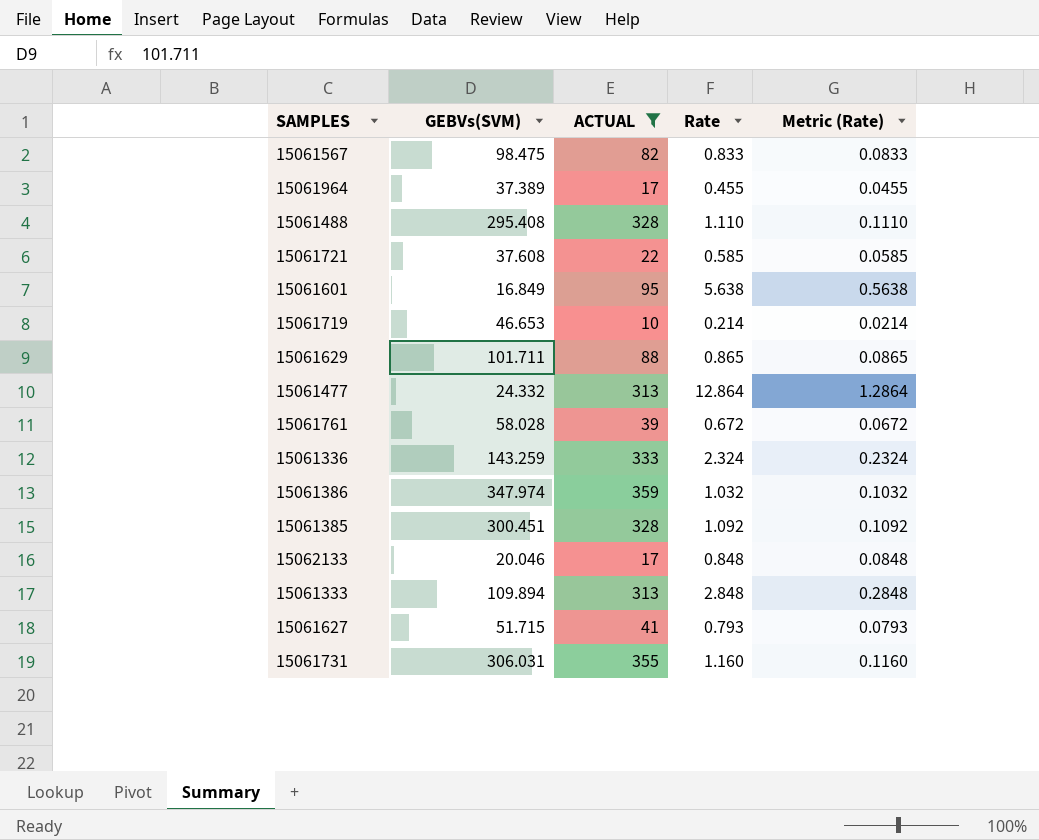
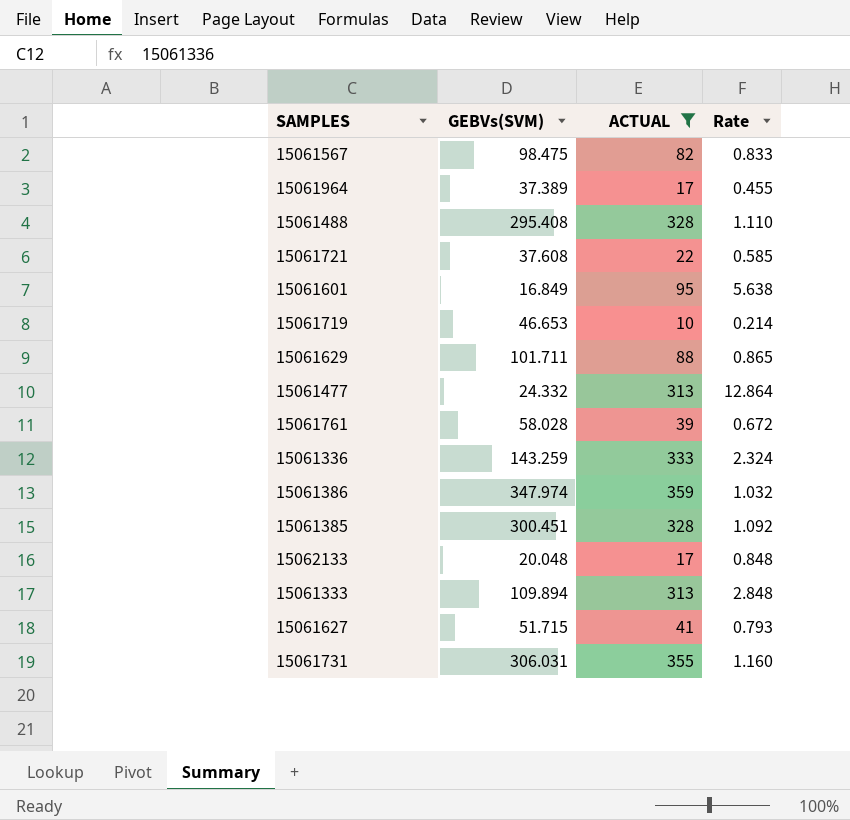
column Metric (Rate) | formula: [Rate] * 0.1 -> none
15062133 | GEBVs(SVM): 20.046 -> 20.048

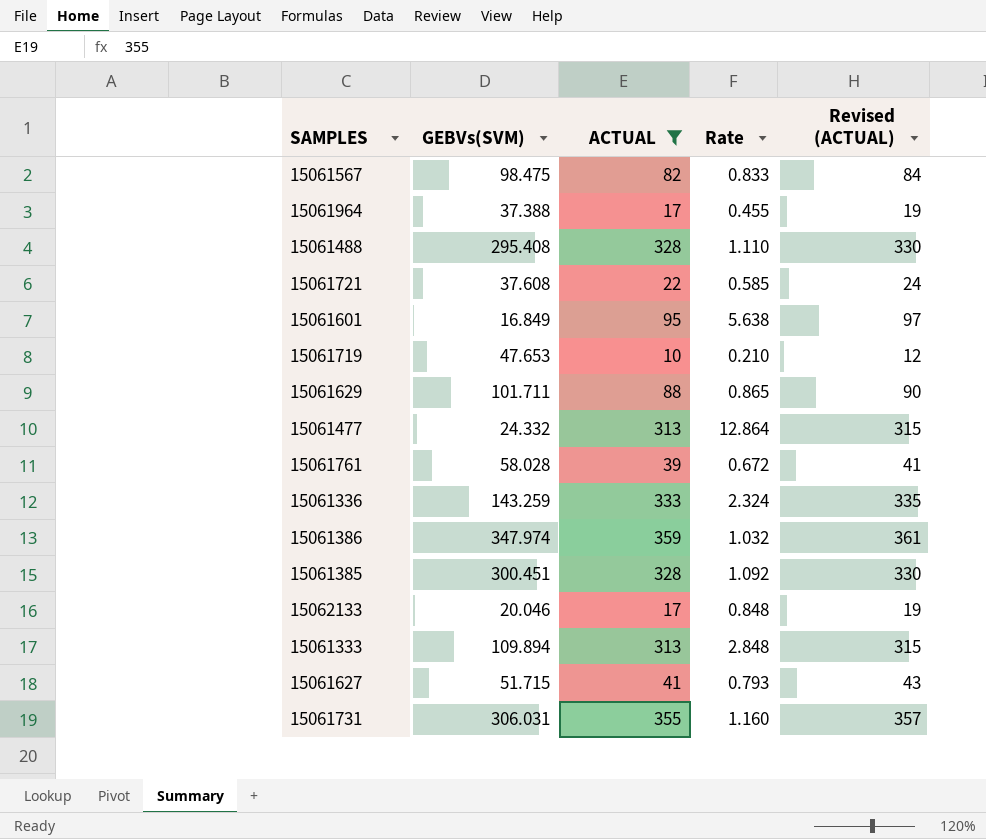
column Revised (ACTUAL) | formula: none -> [ACTUAL] + 2
15061964 | GEBVs(SVM): 37.389 -> 37.388
15061719 | GEBVs(SVM): 46.653 -> 47.653
15061719 | Rate: 0.214 -> 0.210
15062133 | GEBVs(SVM): 20.048 -> 20.046

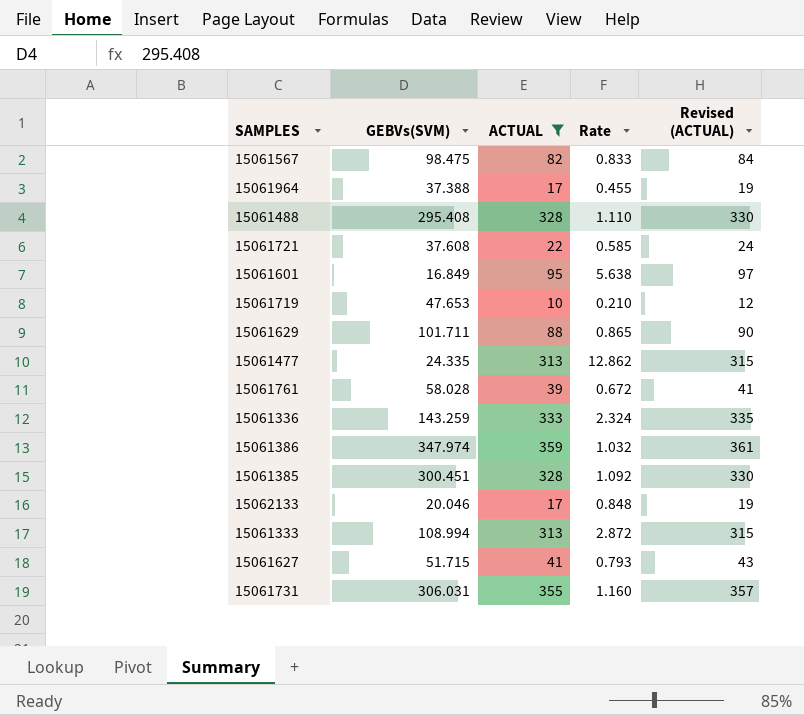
15061477 | GEBVs(SVM): 24.332 -> 24.335
15061477 | Rate: 12.864 -> 12.862
15061333 | GEBVs(SVM): 109.894 -> 108.994
15061333 | Rate: 2.848 -> 2.872

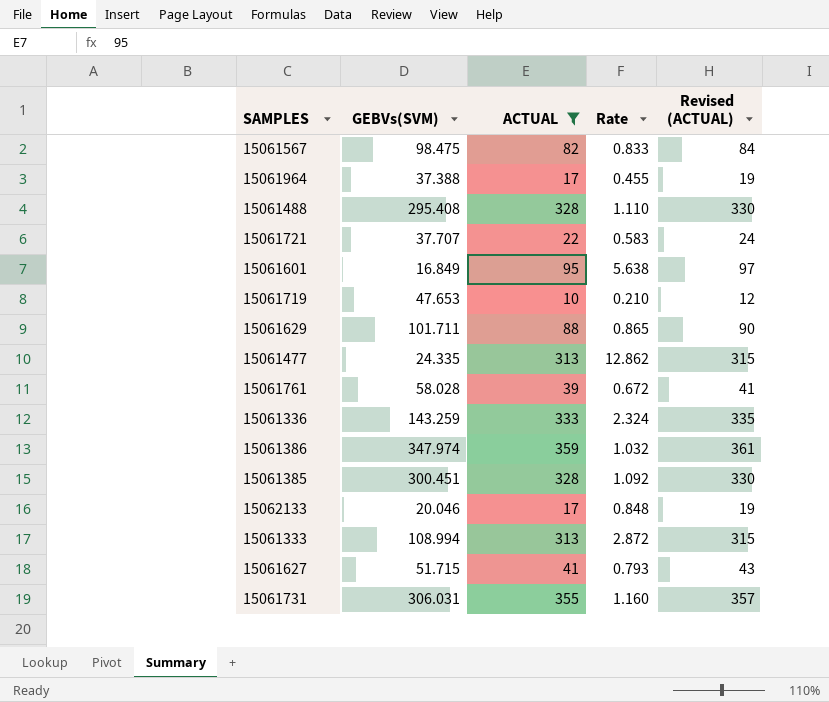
15061721 | GEBVs(SVM): 37.608 -> 37.707
15061721 | Rate: 0.585 -> 0.583

